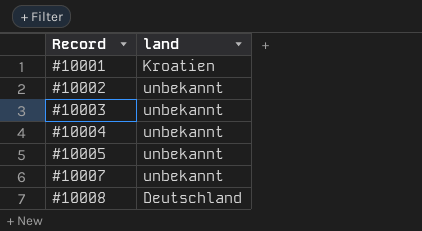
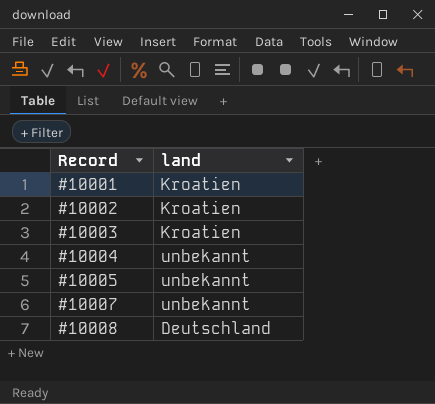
#10002 | land: unbekannt -> Kroatien
#10003 | land: unbekannt -> Kroatien

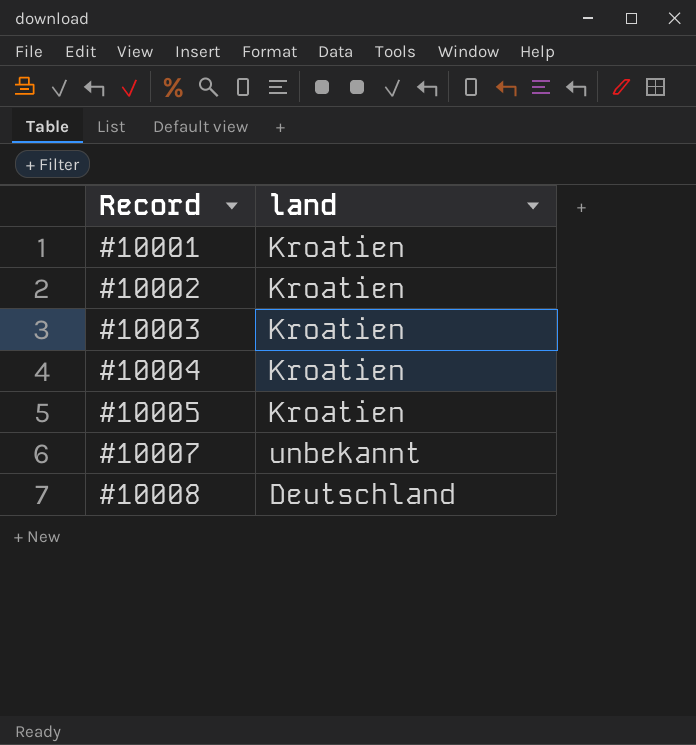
#10004 | land: unbekannt -> Kroatien
#10005 | land: unbekannt -> Kroatien

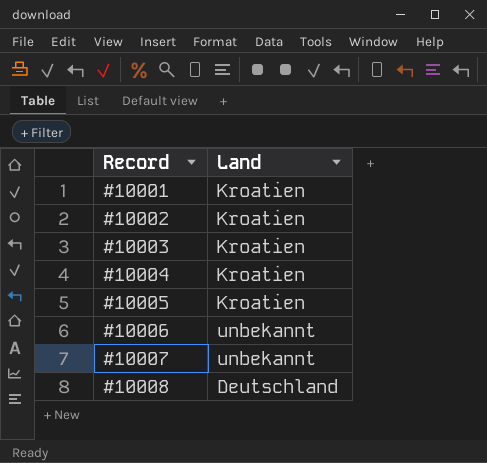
column name: land -> Land
row #10006: none -> unbekannt

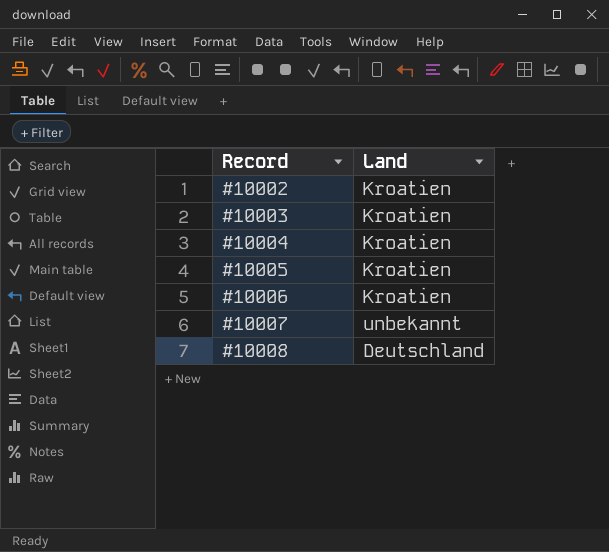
row #10001: Kroatien -> none
#10006 | Land: unbekannt -> Kroatien

